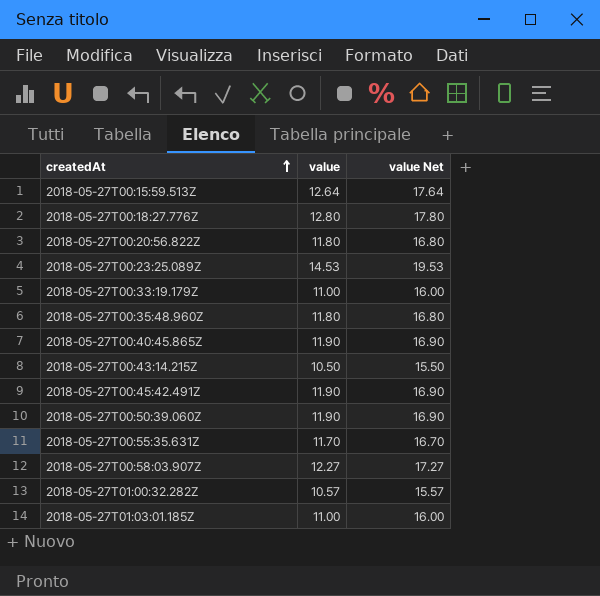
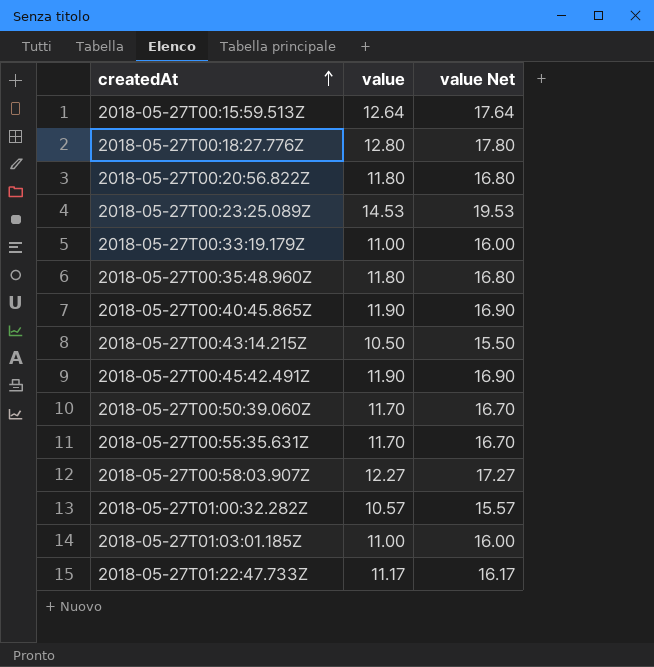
2018-05-27T00:50:39.060Z | value: 11.90 -> 11.70
2018-05-27T00:50:39.060Z | value Net: 16.90 -> 16.70
row 2018-05-27T01:22:47.733Z: none -> 11.17 | 16.17

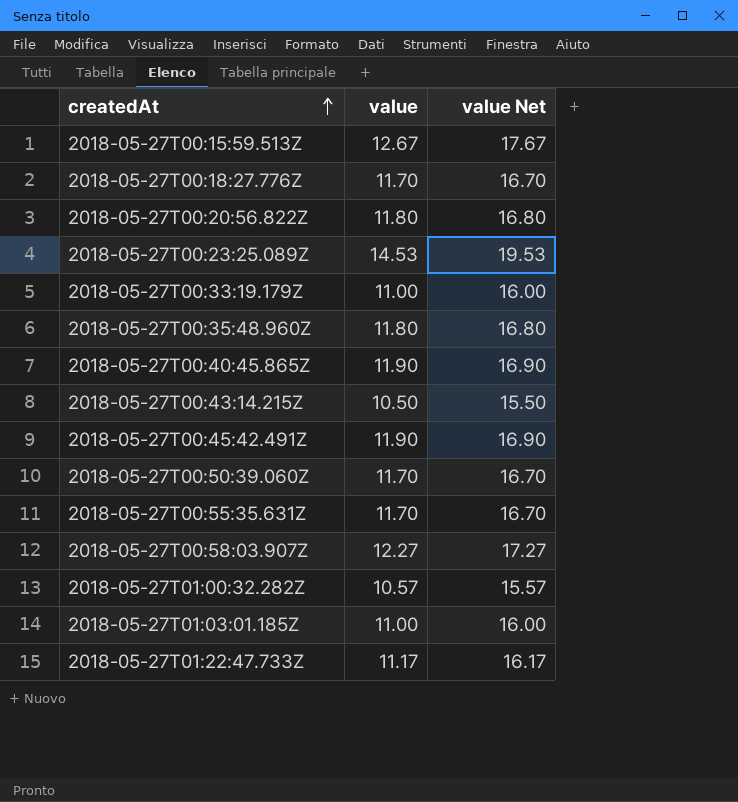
2018-05-27T00:15:59.513Z | value: 12.64 -> 12.67
2018-05-27T00:15:59.513Z | value Net: 17.64 -> 17.67
2018-05-27T00:18:27.776Z | value: 12.80 -> 11.70
2018-05-27T00:18:27.776Z | value Net: 17.80 -> 16.70

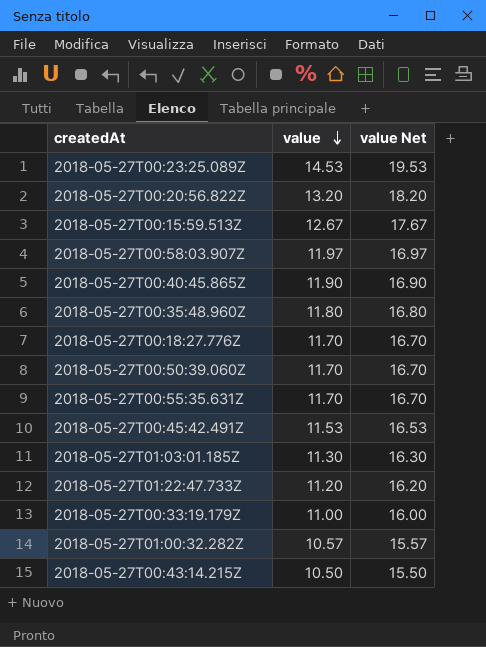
row order: createdAt ascending -> value descending
2018-05-27T00:20:56.822Z | value: 11.80 -> 13.20
2018-05-27T00:20:56.822Z | value Net: 16.80 -> 18.20
2018-05-27T00:58:03.907Z | value: 12.27 -> 11.97
2018-05-27T00:58:03.907Z | value Net: 17.27 -> 16.97
2018-05-27T00:45:42.491Z | value: 11.90 -> 11.53
2018-05-27T00:45:42.491Z | value Net: 16.90 -> 16.53
2018-05-27T01:03:01.185Z | value: 11.00 -> 11.30
2018-05-27T01:03:01.185Z | value Net: 16.00 -> 16.30
2018-05-27T01:22:47.733Z | value: 11.17 -> 11.20
2018-05-27T01:22:47.733Z | value Net: 16.17 -> 16.20

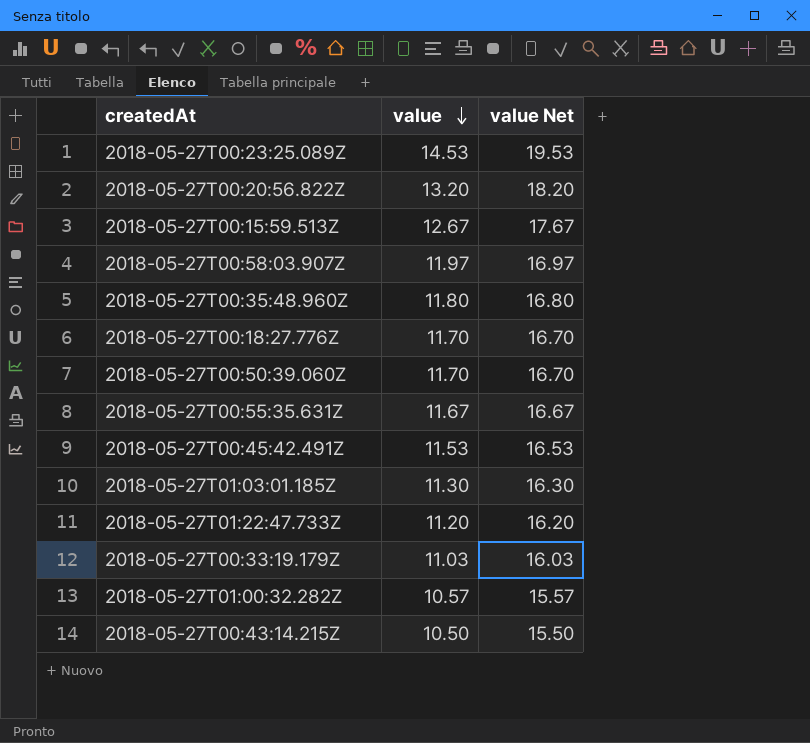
row 2018-05-27T00:40:45.865Z: 11.90 | 16.90 -> none
2018-05-27T00:55:35.631Z | value: 11.70 -> 11.67
2018-05-27T00:55:35.631Z | value Net: 16.70 -> 16.67
2018-05-27T00:33:19.179Z | value: 11.00 -> 11.03
2018-05-27T00:33:19.179Z | value Net: 16.00 -> 16.03

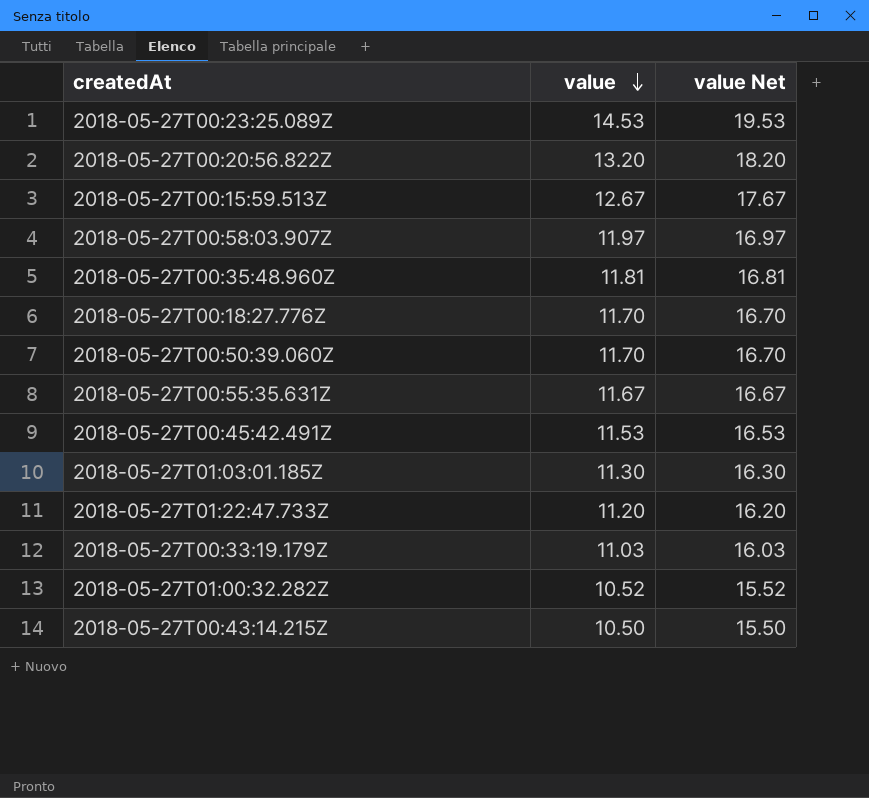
2018-05-27T00:35:48.960Z | value: 11.80 -> 11.81
2018-05-27T00:35:48.960Z | value Net: 16.80 -> 16.81
2018-05-27T01:00:32.282Z | value: 10.57 -> 10.52
2018-05-27T01:00:32.282Z | value Net: 15.57 -> 15.52

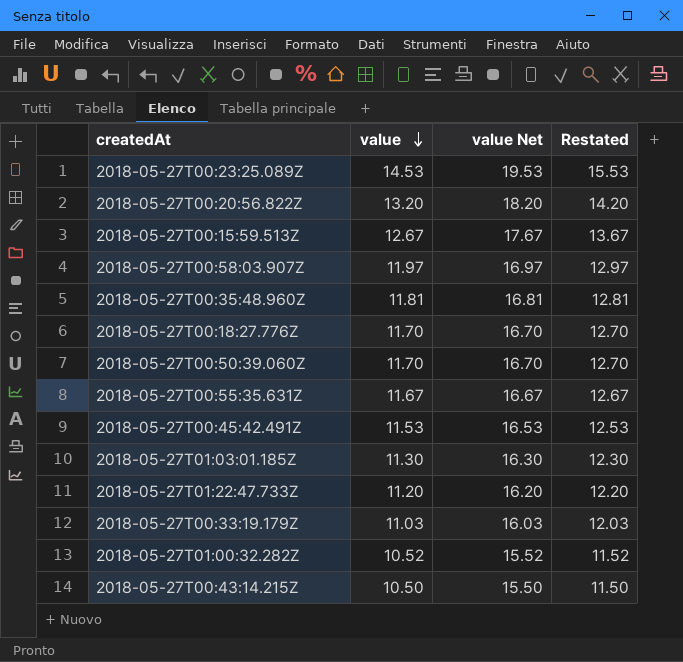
column Restated | formula: none -> [value] + 1

